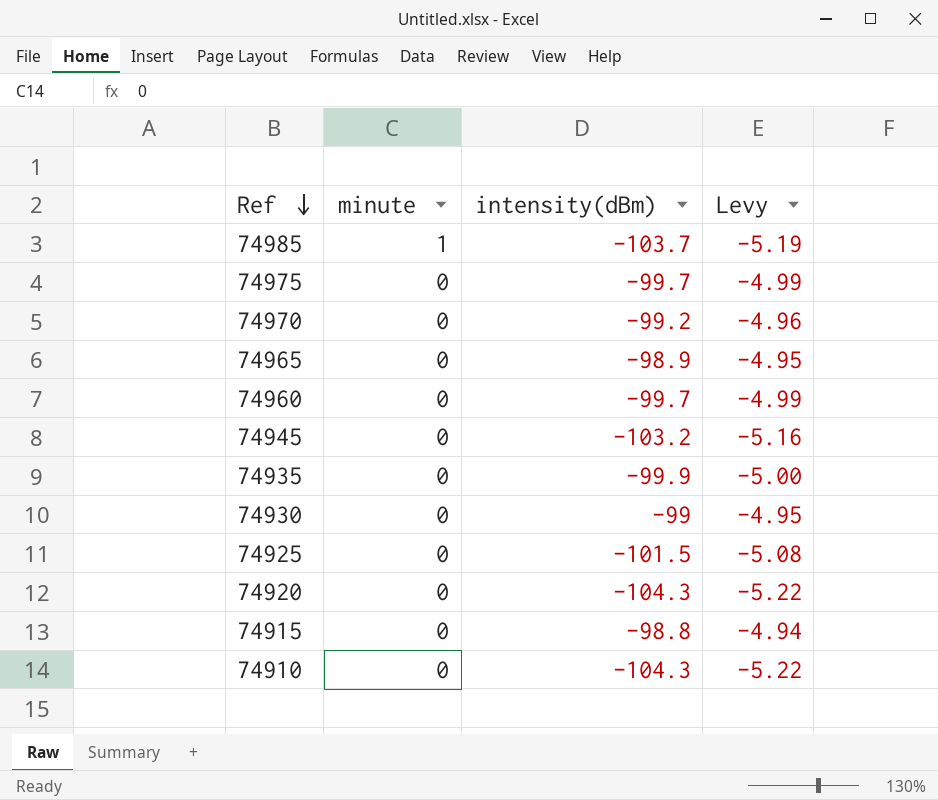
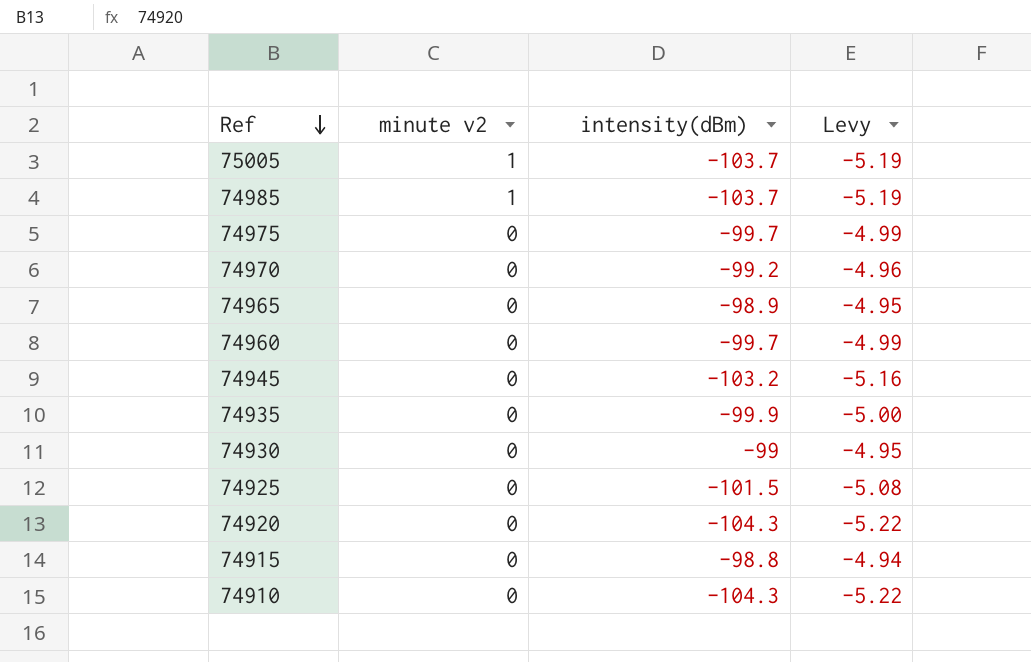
column name: minute -> minute v2
row 75005: none -> 1 | -103.7 | -5.19

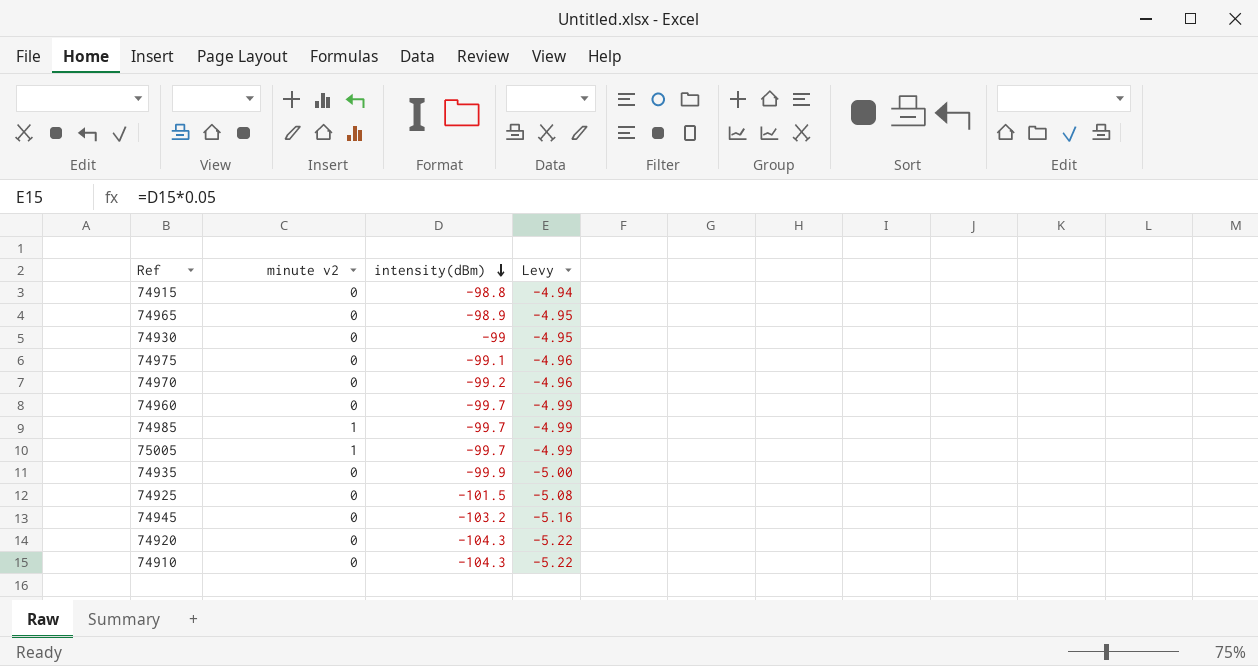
row order: Ref descending -> intensity(dBm) descending
74975 | intensity(dBm): -99.7 -> -99.1
74975 | Levy: -4.99 -> -4.96
74985 | intensity(dBm): -103.7 -> -99.7
74985 | Levy: -5.19 -> -4.99
75005 | intensity(dBm): -103.7 -> -99.7
75005 | Levy: -5.19 -> -4.99

